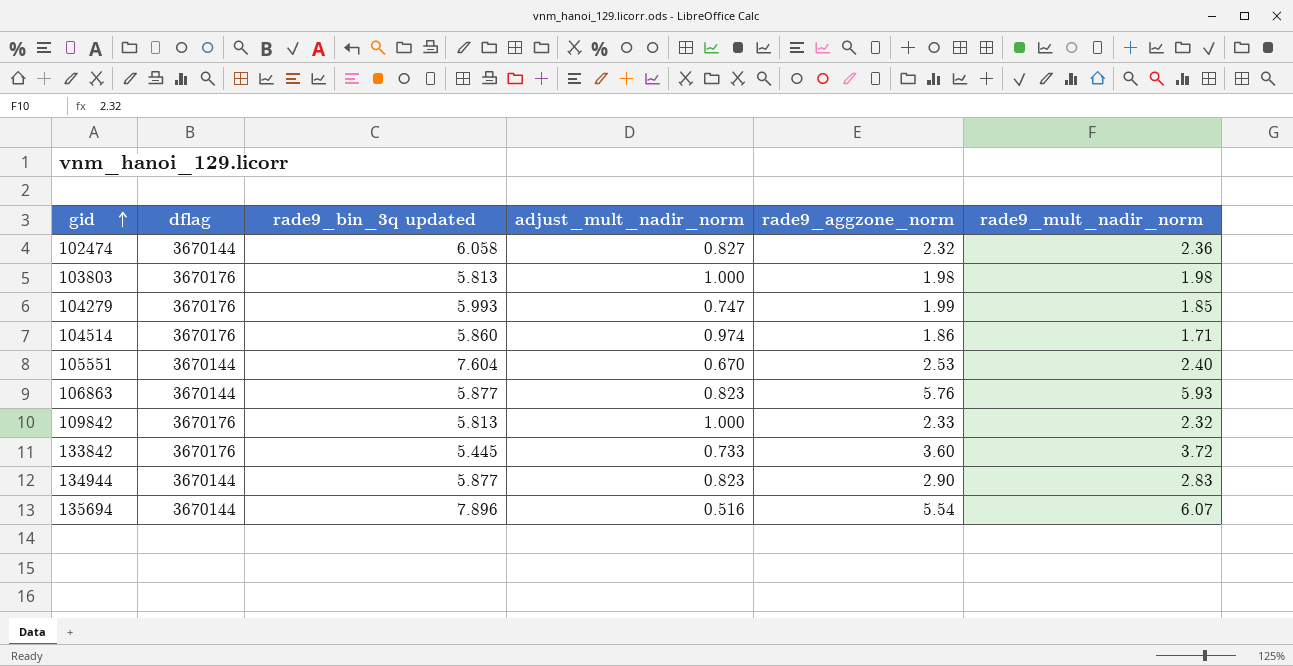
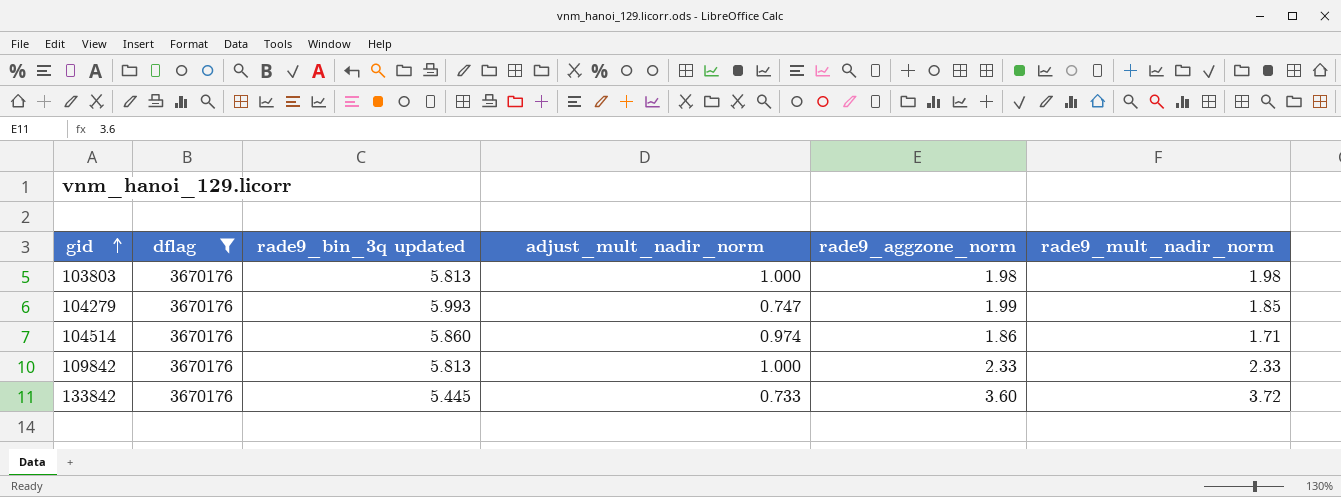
filter: none -> dflag = 3670176
109842 | rade9_mult_nadir_norm: 2.32 -> 2.33

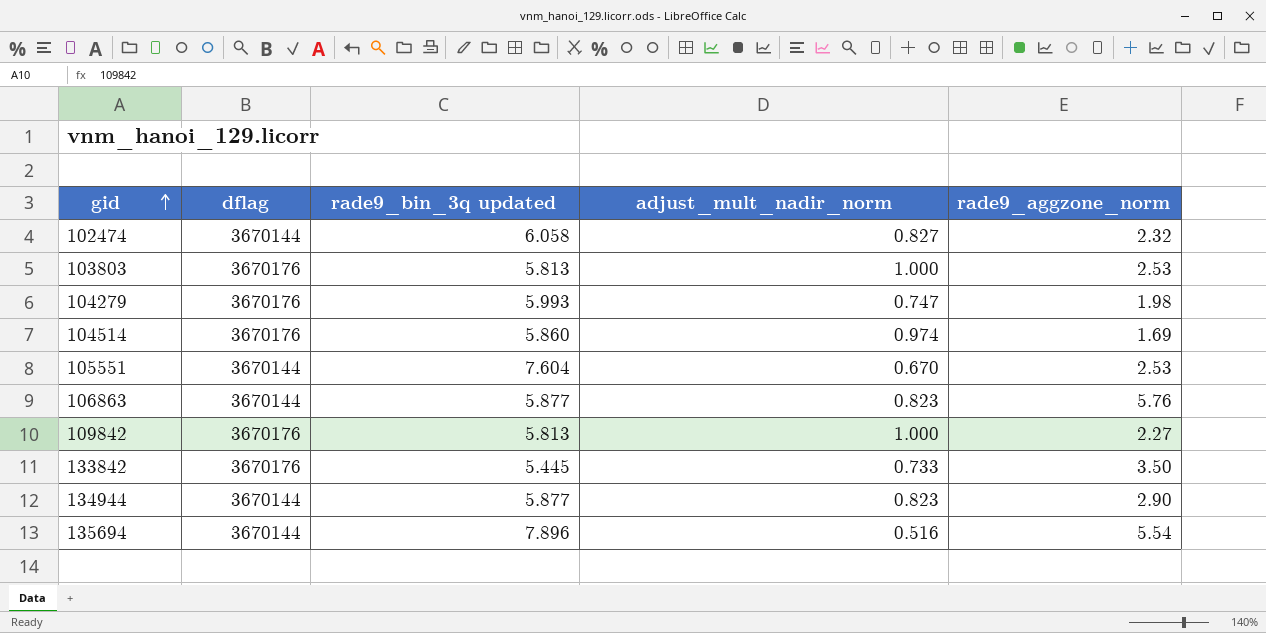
filter: dflag = 3670176 -> none
column rade9_mult_nadir_norm | position: 6 -> none
103803 | rade9_aggzone_norm: 1.98 -> 2.53
104279 | rade9_aggzone_norm: 1.99 -> 1.98
104514 | rade9_aggzone_norm: 1.86 -> 1.69
109842 | rade9_aggzone_norm: 2.33 -> 2.27
133842 | rade9_aggzone_norm: 3.60 -> 3.50

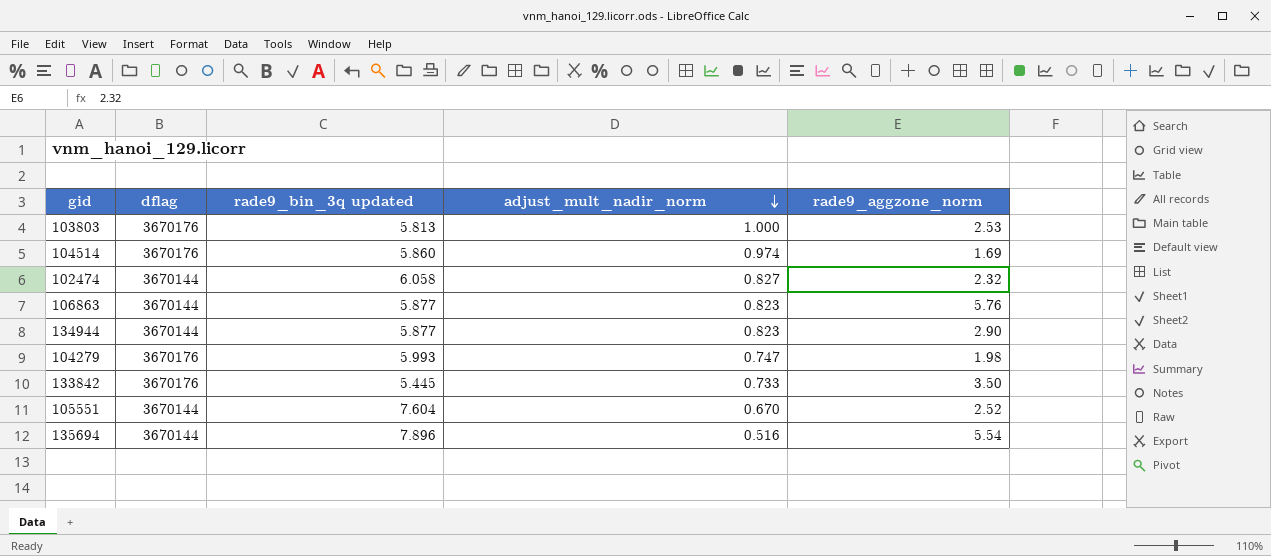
row order: gid ascending -> adjust_mult_nadir_norm descending
row 109842: 3670176 | 5.813 | 1.000 | 2.27 -> none
105551 | rade9_aggzone_norm: 2.53 -> 2.52

